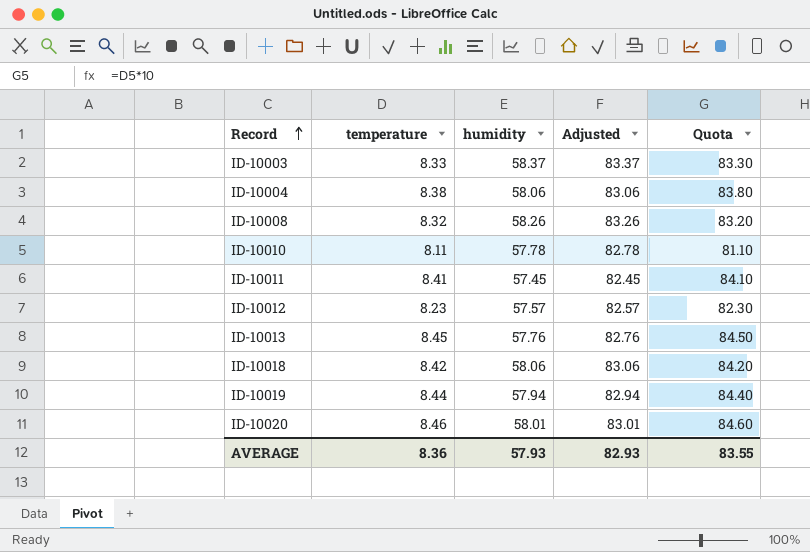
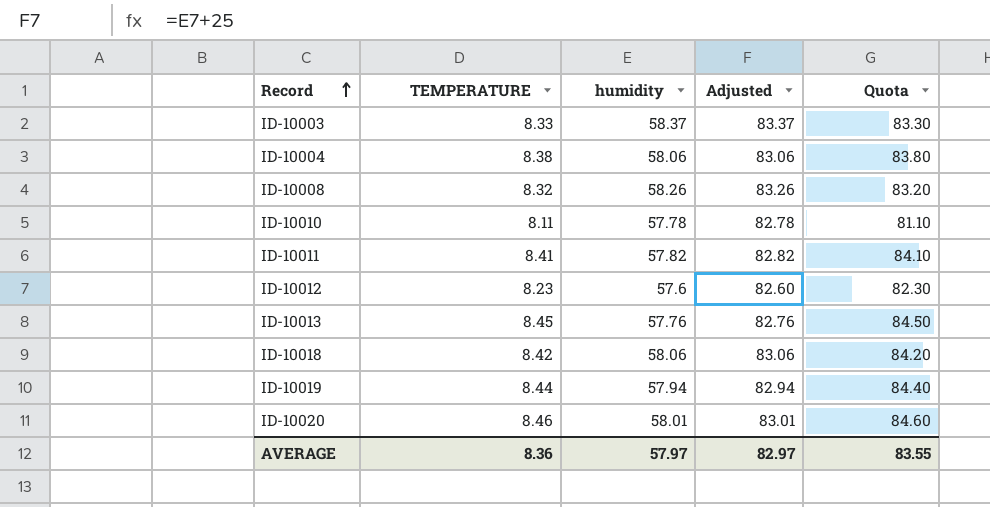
column name: temperature -> TEMPERATURE
ID-10011 | humidity: 57.45 -> 57.82
ID-10011 | Adjusted: 82.45 -> 82.82
ID-10012 | humidity: 57.57 -> 57.6
ID-10012 | Adjusted: 82.57 -> 82.60
AVERAGE | humidity: 57.93 -> 57.97
AVERAGE | Adjusted: 82.93 -> 82.97

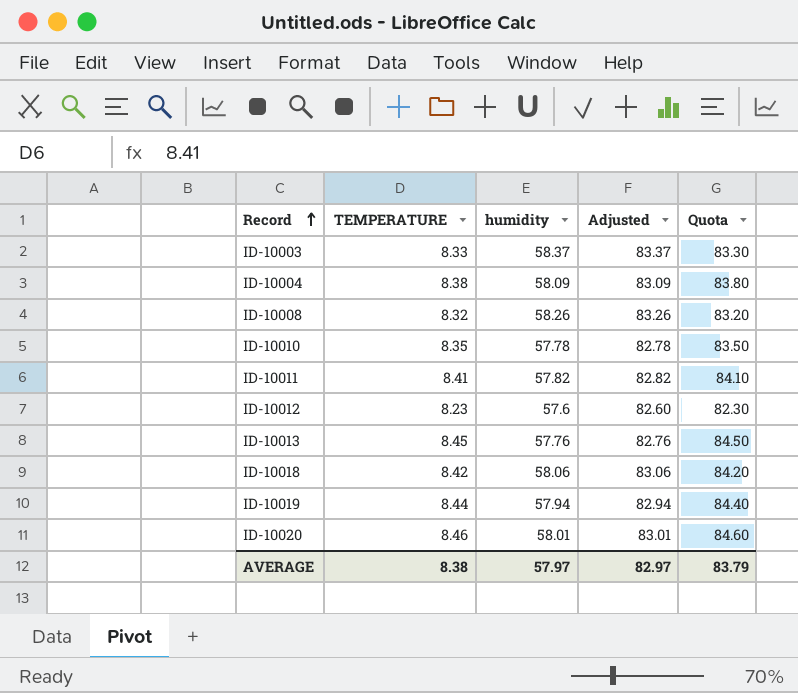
ID-10004 | humidity: 58.06 -> 58.09
ID-10004 | Adjusted: 83.06 -> 83.09
ID-10010 | TEMPERATURE: 8.11 -> 8.35
ID-10010 | Quota: 81.10 -> 83.50
AVERAGE | TEMPERATURE: 8.36 -> 8.38
AVERAGE | Quota: 83.55 -> 83.79

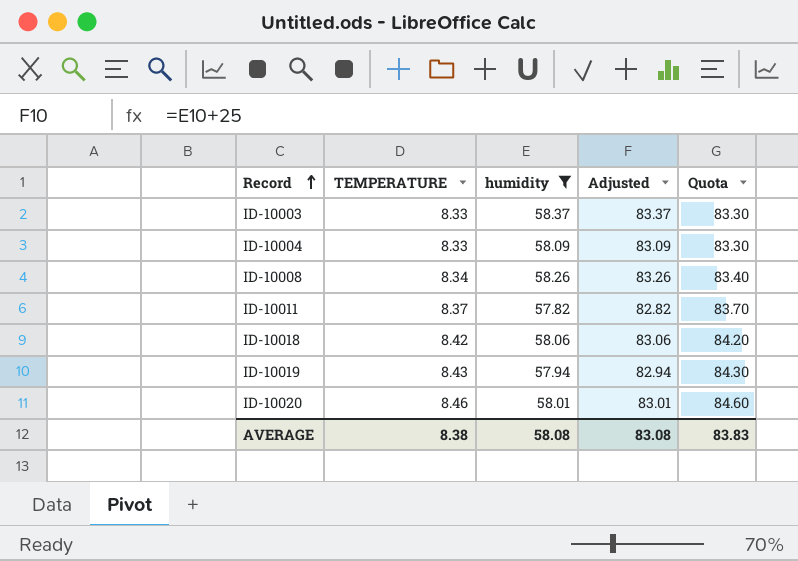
filter: none -> humidity >= 57.82
ID-10004 | TEMPERATURE: 8.38 -> 8.33
ID-10004 | Quota: 83.80 -> 83.30
ID-10008 | TEMPERATURE: 8.32 -> 8.34
ID-10008 | Quota: 83.20 -> 83.40
ID-10011 | TEMPERATURE: 8.41 -> 8.37
ID-10011 | Quota: 84.10 -> 83.70
ID-10019 | TEMPERATURE: 8.44 -> 8.43
ID-10019 | Quota: 84.40 -> 84.30
AVERAGE | humidity: 57.97 -> 58.08
AVERAGE | Adjusted: 82.97 -> 83.08
AVERAGE | Quota: 83.79 -> 83.83

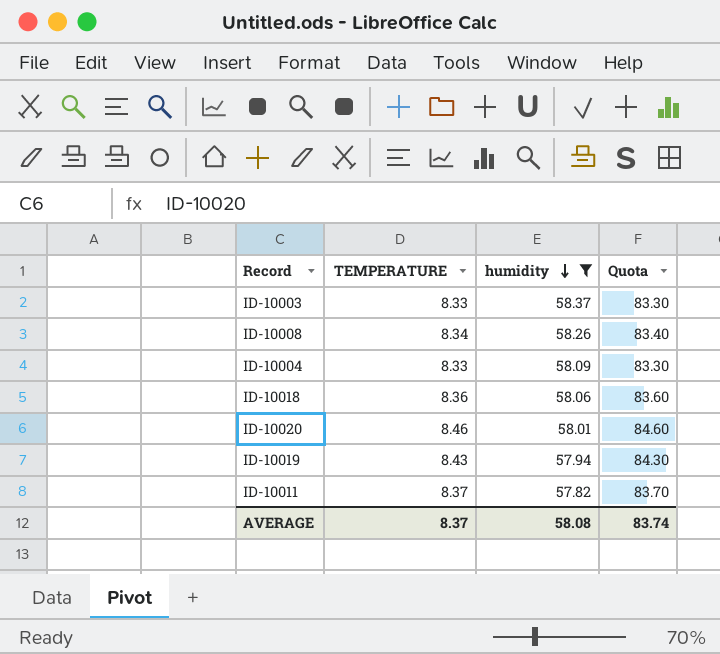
row order: Record ascending -> humidity descending
column Adjusted | formula: [humidity] + 25 -> none
ID-10018 | TEMPERATURE: 8.42 -> 8.36
ID-10018 | Quota: 84.20 -> 83.60
AVERAGE | TEMPERATURE: 8.38 -> 8.37
AVERAGE | Quota: 83.83 -> 83.74

